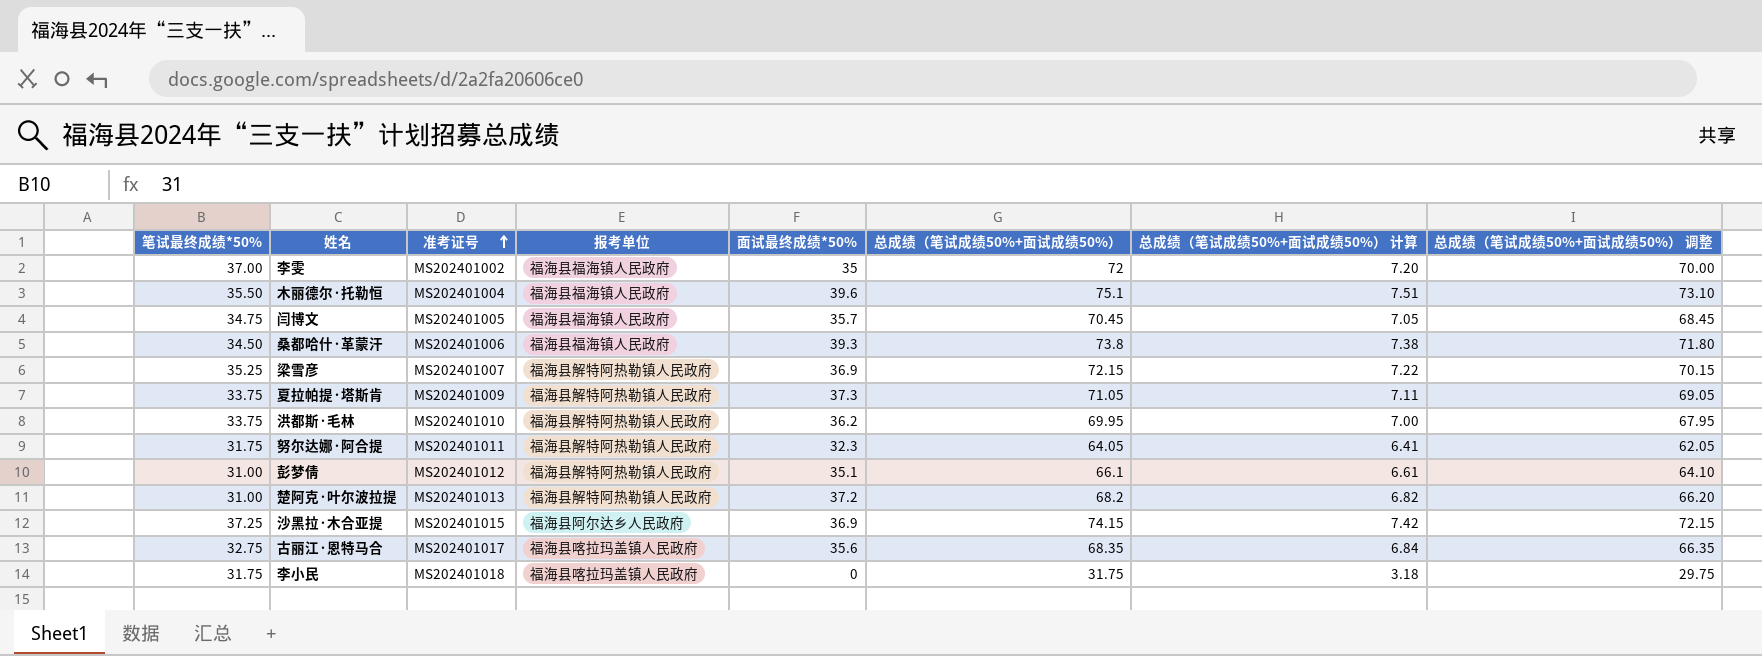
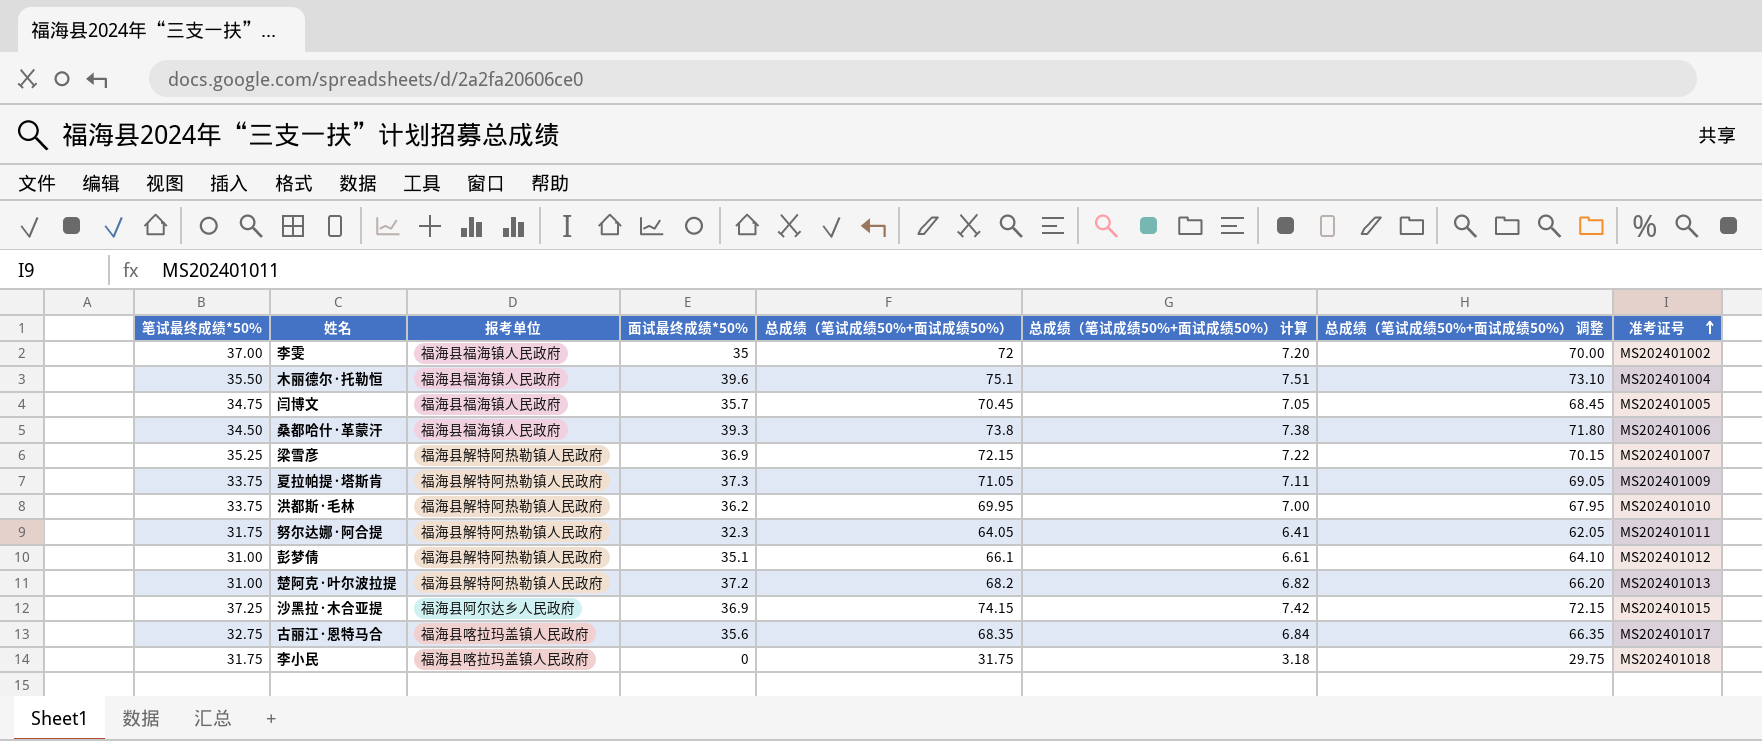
column 准考证号 | position: 3 -> 8

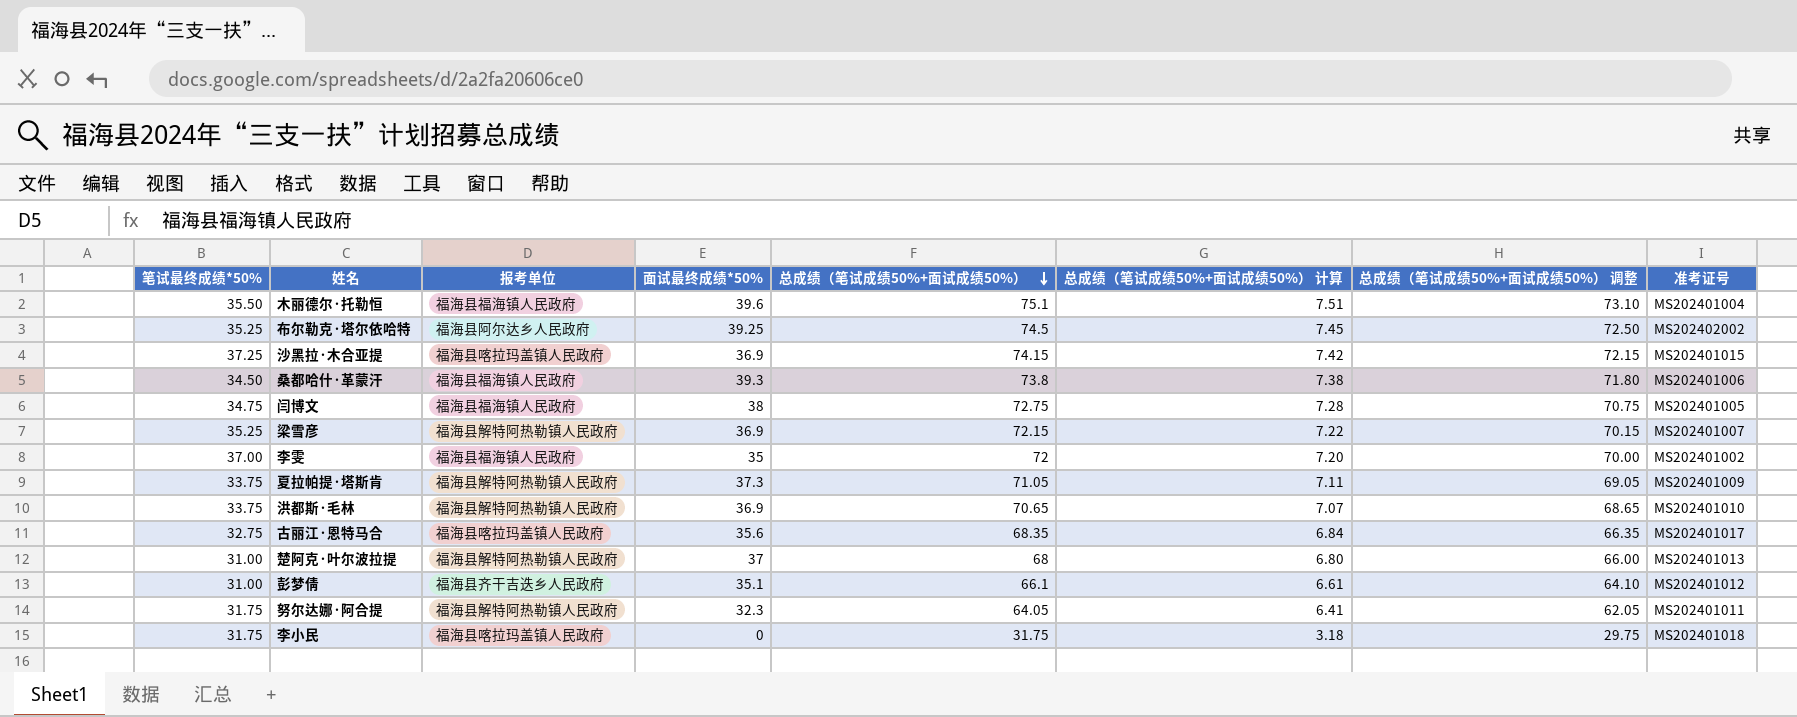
row order: 准考证号 ascending -> 总成绩（笔试成绩50%+面试成绩50%） descending
row 布尔勒克·塔尔依哈特: none -> 35.25 | 福海县阿尔达乡人民政府 | 39.25 | 74.5 | 7.45 | 72.50 | MS202402002
沙黑拉·木合亚提 | 报考单位: 福海县阿尔达乡人民政府 -> 福海县喀拉玛盖镇人民政府
闫博文 | 面试最终成绩*50%: 35.7 -> 38
闫博文 | 总成绩（笔试成绩50%+面试成绩50%）: 70.45 -> 72.75
闫博文 | 总成绩（笔试成绩50%+面试成绩50%） 计算: 7.05 -> 7.28
闫博文 | 总成绩（笔试成绩50%+面试成绩50%） 调整: 68.45 -> 70.75
洪都斯·毛林 | 面试最终成绩*50%: 36.2 -> 36.9
洪都斯·毛林 | 总成绩（笔试成绩50%+面试成绩50%）: 69.95 -> 70.65
洪都斯·毛林 | 总成绩（笔试成绩50%+面试成绩50%） 计算: 7.00 -> 7.07
洪都斯·毛林 | 总成绩（笔试成绩50%+面试成绩50%） 调整: 67.95 -> 68.65
楚阿克·叶尔波拉提 | 面试最终成绩*50%: 37.2 -> 37
楚阿克·叶尔波拉提 | 总成绩（笔试成绩50%+面试成绩50%）: 68.2 -> 68
楚阿克·叶尔波拉提 | 总成绩（笔试成绩50%+面试成绩50%） 计算: 6.82 -> 6.80
楚阿克·叶尔波拉提 | 总成绩（笔试成绩50%+面试成绩50%） 调整: 66.20 -> 66.00
彭梦倩 | 报考单位: 福海县解特阿热勒镇人民政府 -> 福海县齐干吉迭乡人民政府

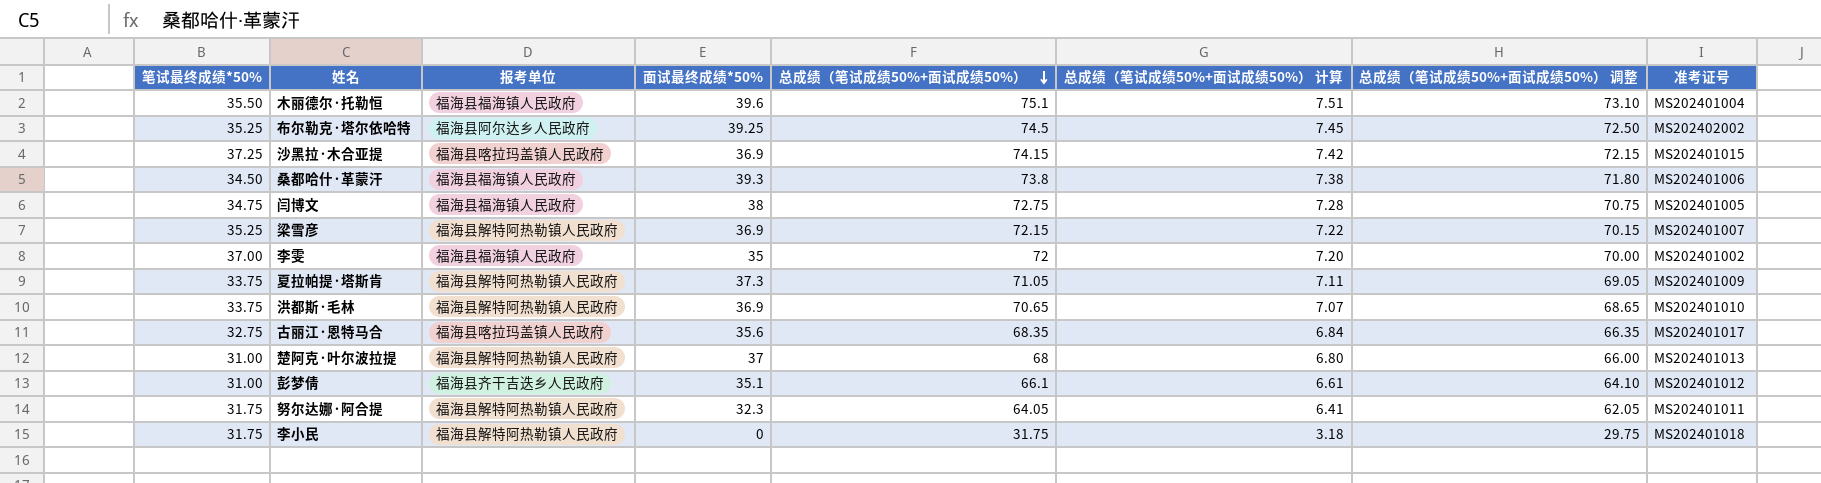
李小民 | 报考单位: 福海县喀拉玛盖镇人民政府 -> 福海县解特阿热勒镇人民政府

